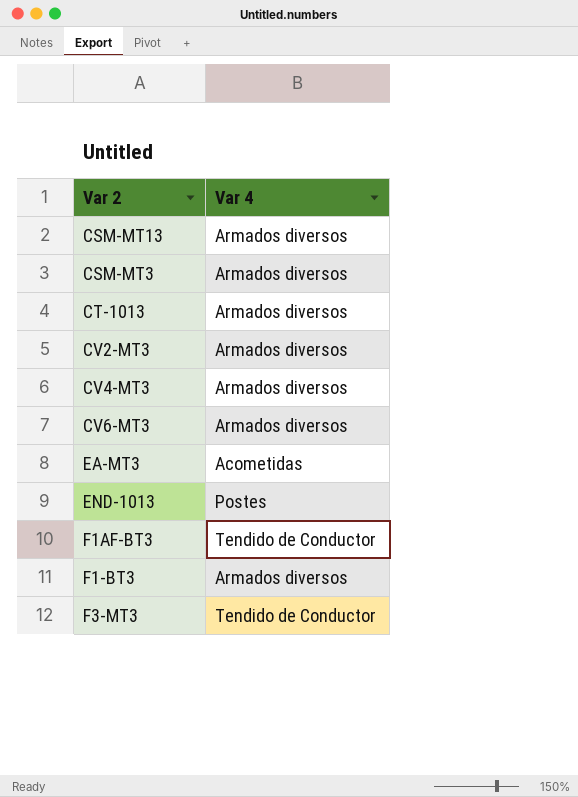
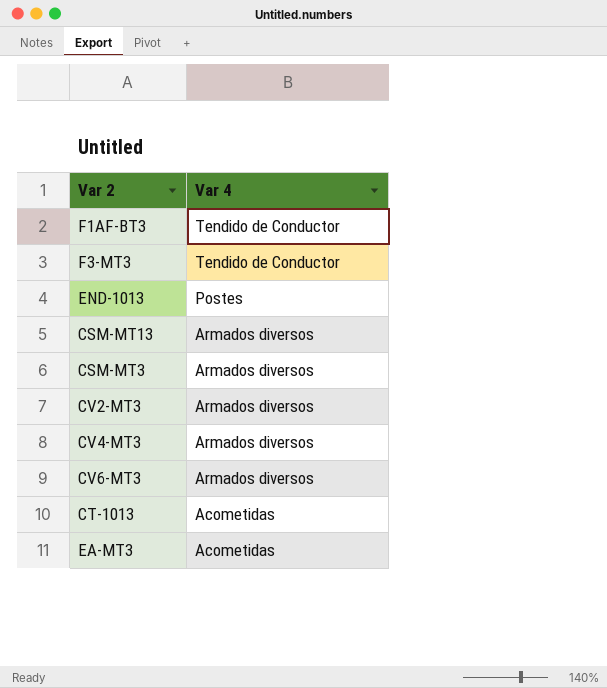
row order: none -> Var 4 descending
row F1-BT3: Armados diversos -> none
CT-1013 | Var 4: Armados diversos -> Acometidas

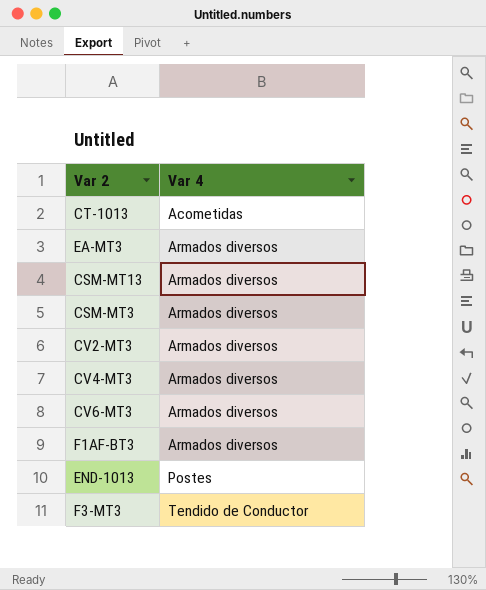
row order: Var 4 descending -> Var 4 ascending
EA-MT3 | Var 4: Acometidas -> Armados diversos
F1AF-BT3 | Var 4: Tendido de Conductor -> Armados diversos

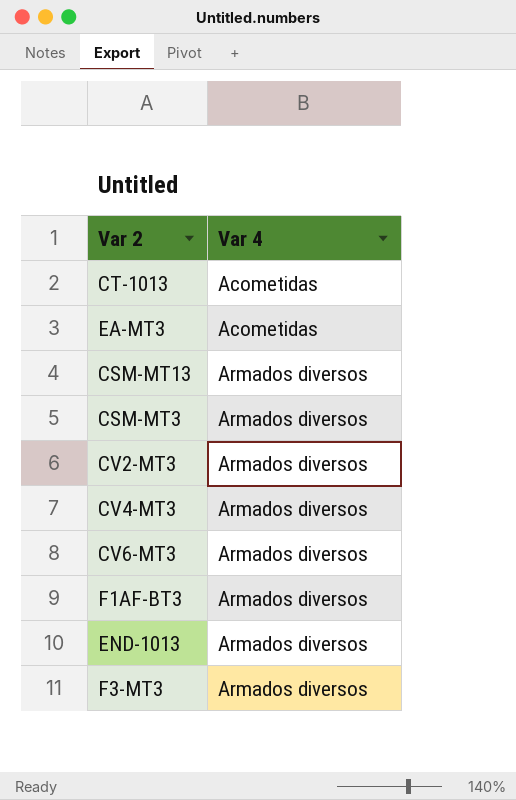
EA-MT3 | Var 4: Armados diversos -> Acometidas
END-1013 | Var 4: Postes -> Armados diversos
F3-MT3 | Var 4: Tendido de Conductor -> Armados diversos

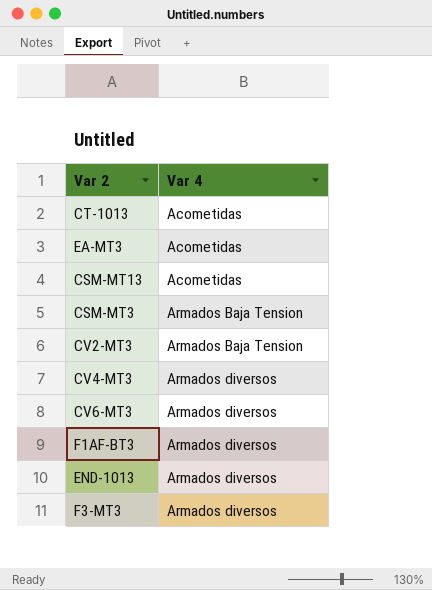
CSM-MT13 | Var 4: Armados diversos -> Acometidas
CSM-MT3 | Var 4: Armados diversos -> Armados Baja Tension
CV2-MT3 | Var 4: Armados diversos -> Armados Baja Tension

